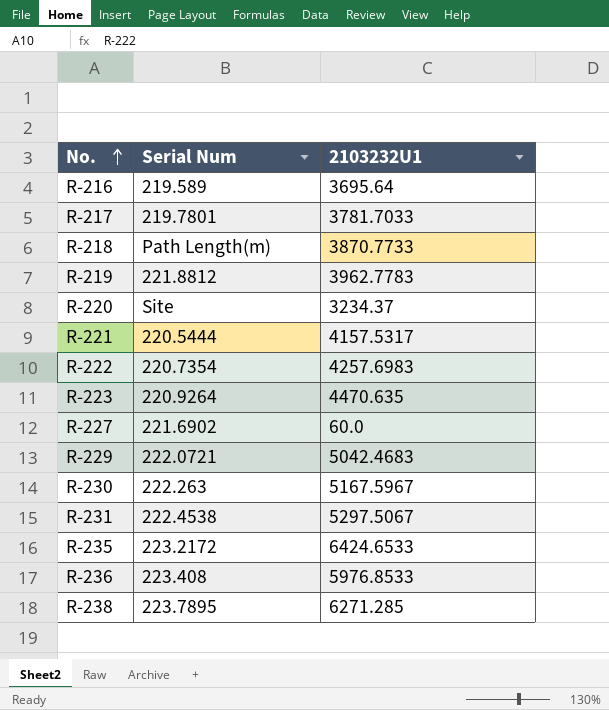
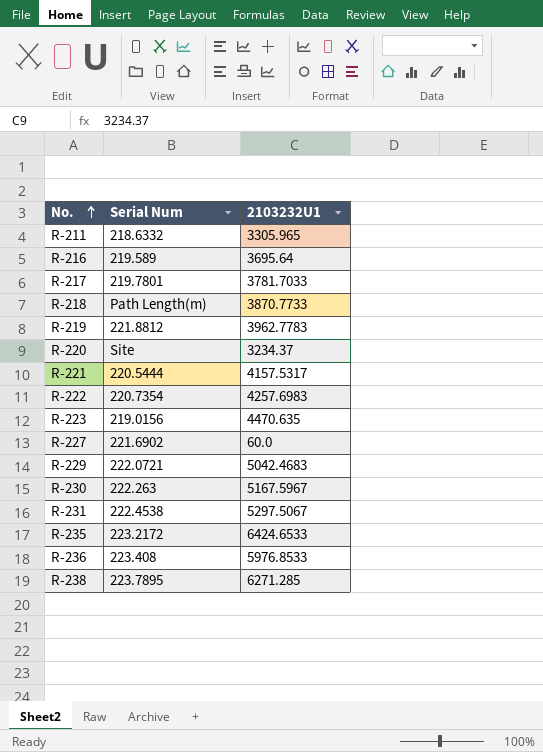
row R-211: none -> 218.6332 | 3305.965
R-223 | Serial Num: 220.9264 -> 219.0156

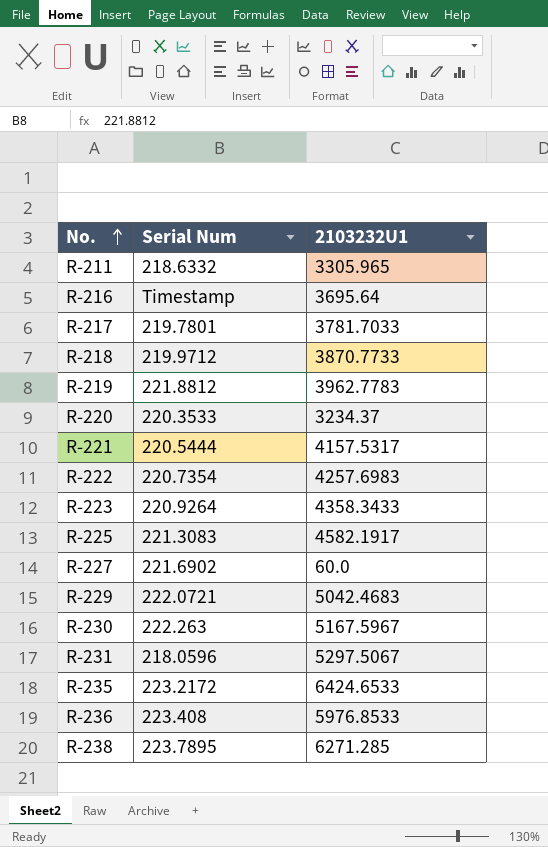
R-216 | Serial Num: 219.589 -> Timestamp
R-218 | Serial Num: Path Length(m) -> 219.9712
R-220 | Serial Num: Site -> 220.3533
R-223 | Serial Num: 219.0156 -> 220.9264
R-223 | 2103232U1: 4470.635 -> 4358.3433
row R-225: none -> 221.3083 | 4582.1917
R-231 | Serial Num: 222.4538 -> 218.0596

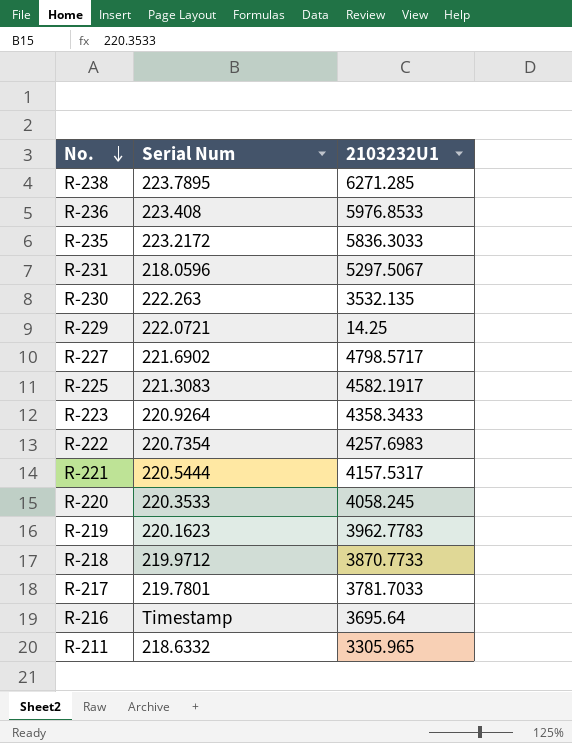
row order: No. ascending -> No. descending
R-235 | 2103232U1: 6424.6533 -> 5836.3033
R-230 | 2103232U1: 5167.5967 -> 3532.135
R-229 | 2103232U1: 5042.4683 -> 14.25
R-227 | 2103232U1: 60.0 -> 4798.5717
R-220 | 2103232U1: 3234.37 -> 4058.245
R-219 | Serial Num: 221.8812 -> 220.1623

